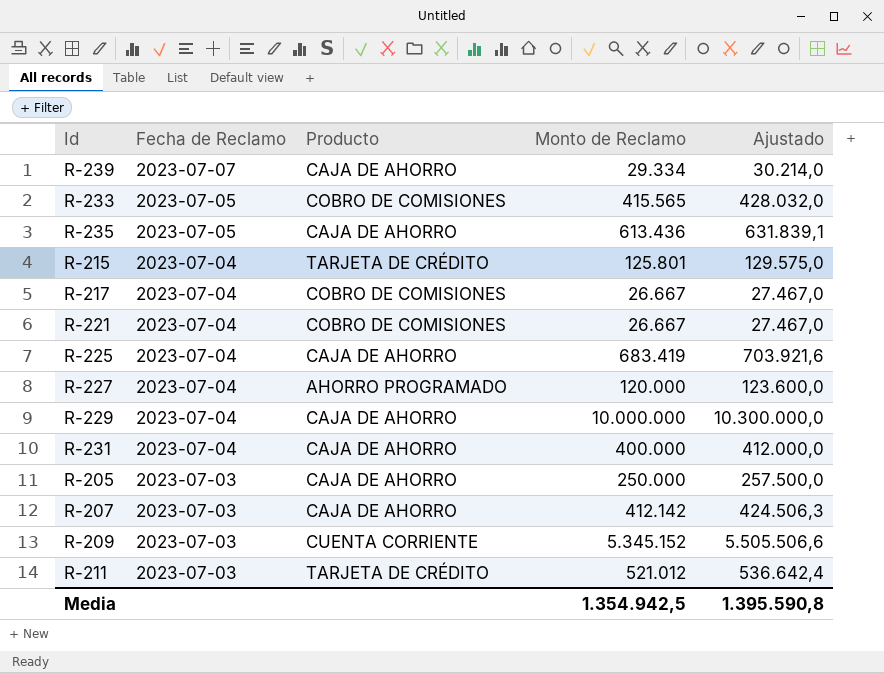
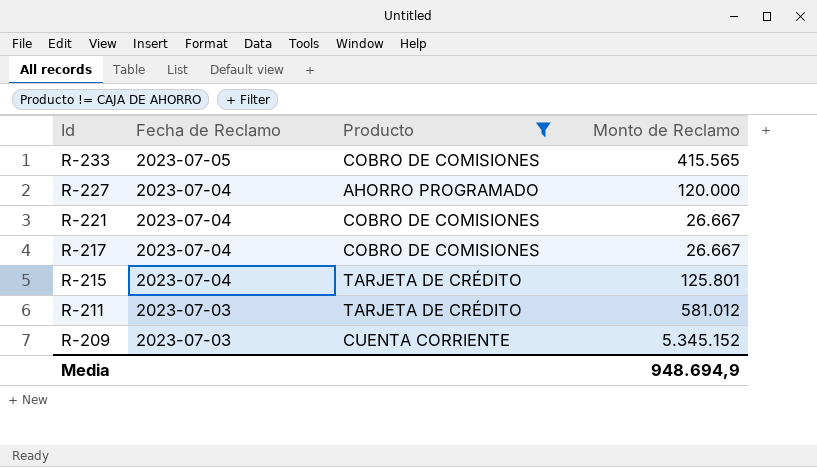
filter: none -> Producto != CAJA DE AHORRO
row order: Fecha de Reclamo descending -> Id descending
column Ajustado | formula: [Monto de Reclamo] * 1,03 -> none
R-211 | Monto de Reclamo: 521.012 -> 581.012
Media | Monto de Reclamo: 1.354.942,5 -> 948.694,9

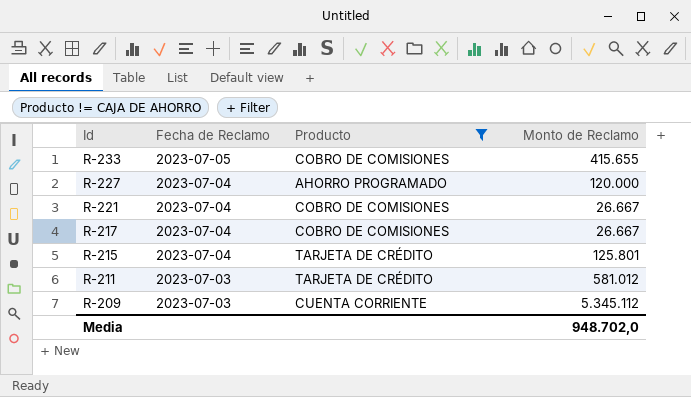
R-233 | Monto de Reclamo: 415.565 -> 415.655
R-209 | Monto de Reclamo: 5.345.152 -> 5.345.112
Media | Monto de Reclamo: 948.694,9 -> 948.702,0

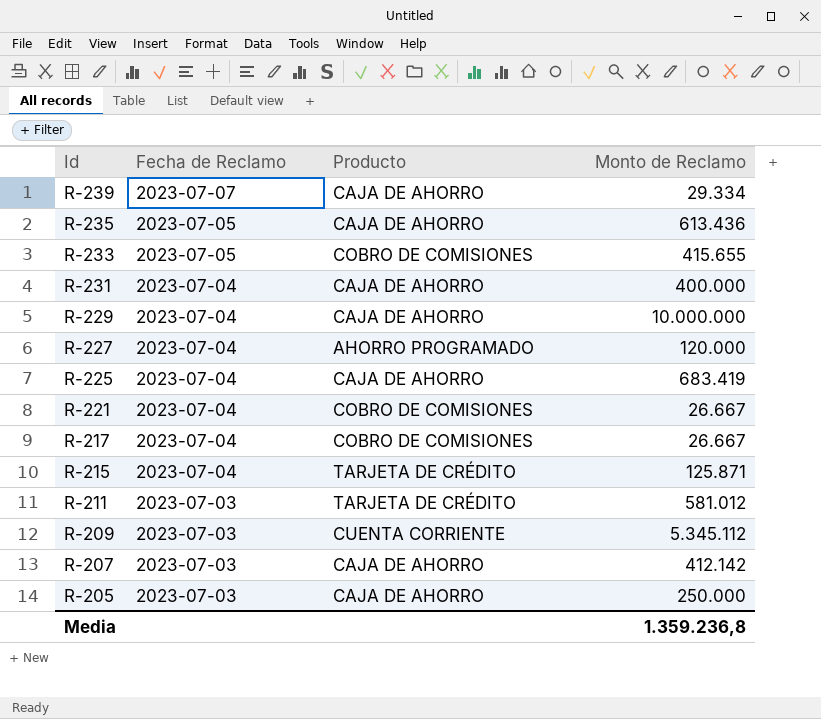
filter: Producto != CAJA DE AHORRO -> none
R-215 | Monto de Reclamo: 125.801 -> 125.871
Media | Monto de Reclamo: 948.702,0 -> 1.359.236,8

